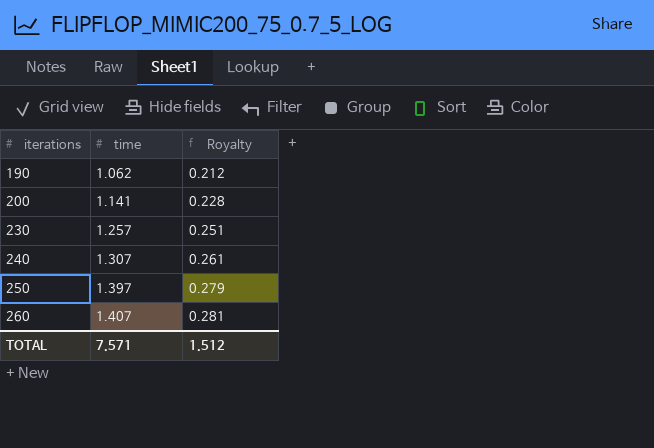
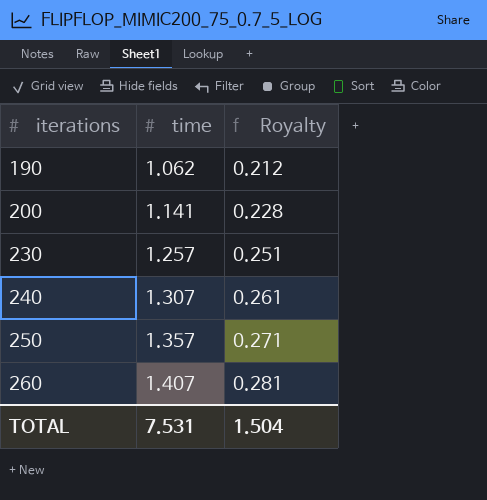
250 | time: 1.397 -> 1.357
250 | Royalty: 0.279 -> 0.271
TOTAL | time: 7.571 -> 7.531
TOTAL | Royalty: 1.512 -> 1.504

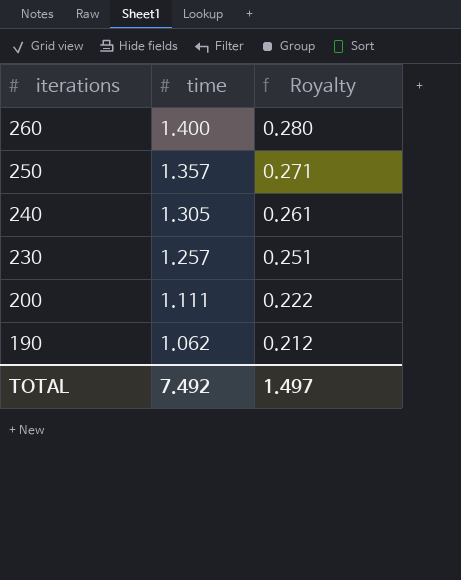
row order: iterations ascending -> iterations descending
260 | time: 1.407 -> 1.400
260 | Royalty: 0.281 -> 0.280
240 | time: 1.307 -> 1.305
200 | time: 1.141 -> 1.111
200 | Royalty: 0.228 -> 0.222
TOTAL | time: 7.531 -> 7.492
TOTAL | Royalty: 1.504 -> 1.497

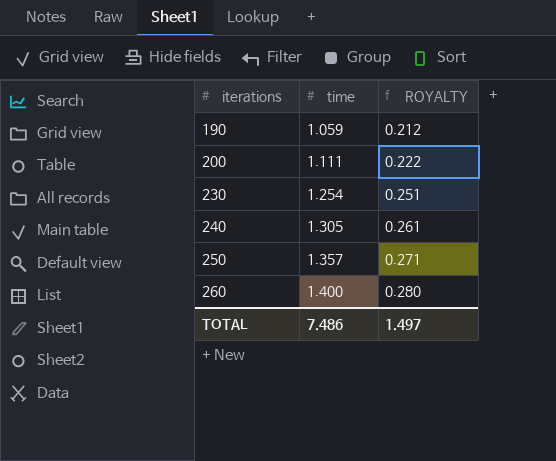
row order: iterations descending -> iterations ascending
column name: Royalty -> ROYALTY
190 | time: 1.062 -> 1.059
230 | time: 1.257 -> 1.254
TOTAL | time: 7.492 -> 7.486

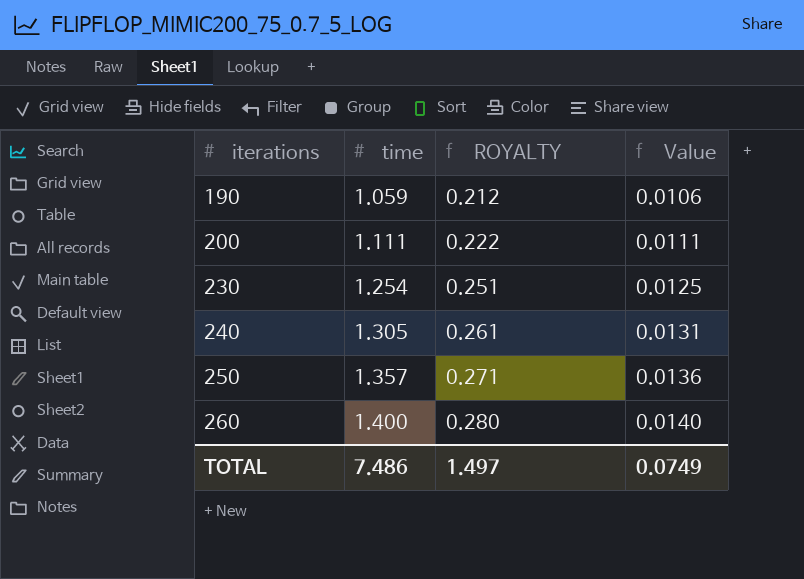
column Value | formula: none -> [time] * 0.01

